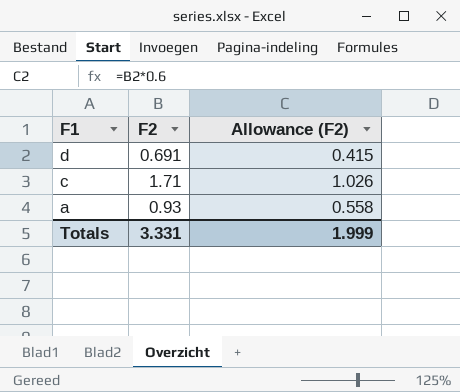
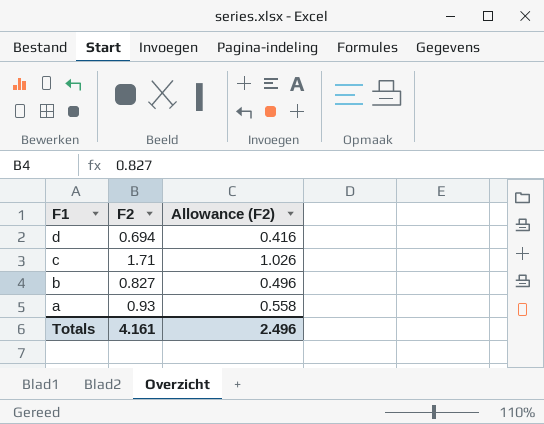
d | F2: 0.691 -> 0.694
d | Allowance (F2): 0.415 -> 0.416
row b: none -> 0.827 | 0.496
Totals | F2: 3.331 -> 4.161
Totals | Allowance (F2): 1.999 -> 2.496

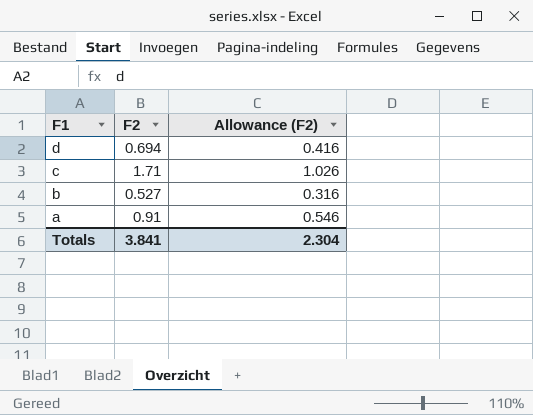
b | F2: 0.827 -> 0.527
b | Allowance (F2): 0.496 -> 0.316
a | F2: 0.93 -> 0.91
a | Allowance (F2): 0.558 -> 0.546
Totals | F2: 4.161 -> 3.841
Totals | Allowance (F2): 2.496 -> 2.304

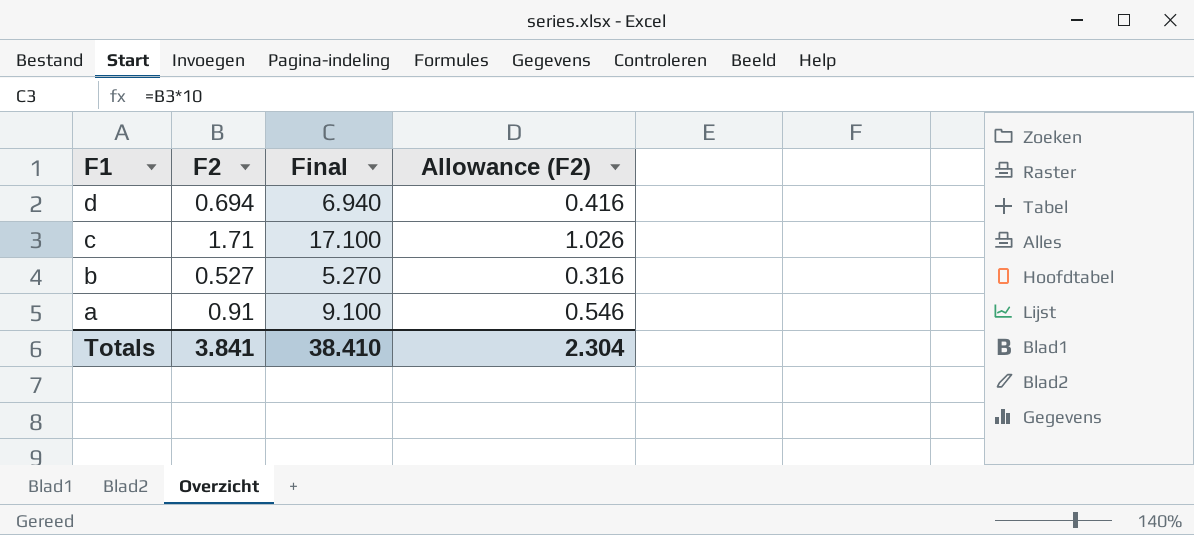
column Final | formula: none -> [F2] * 10

